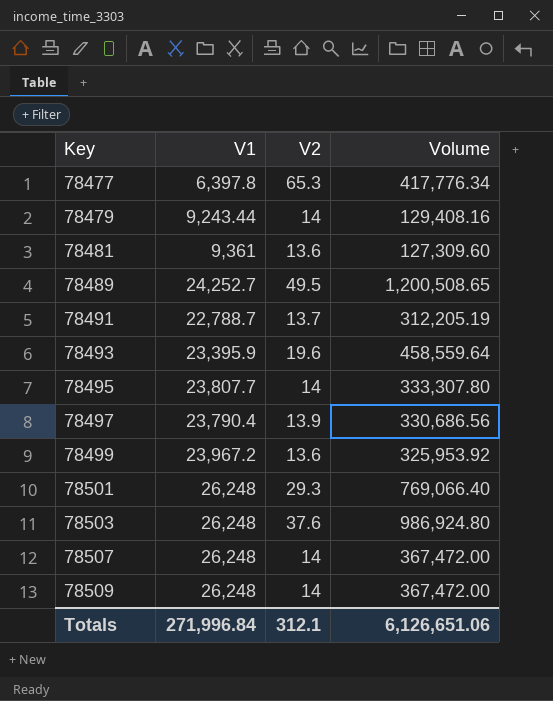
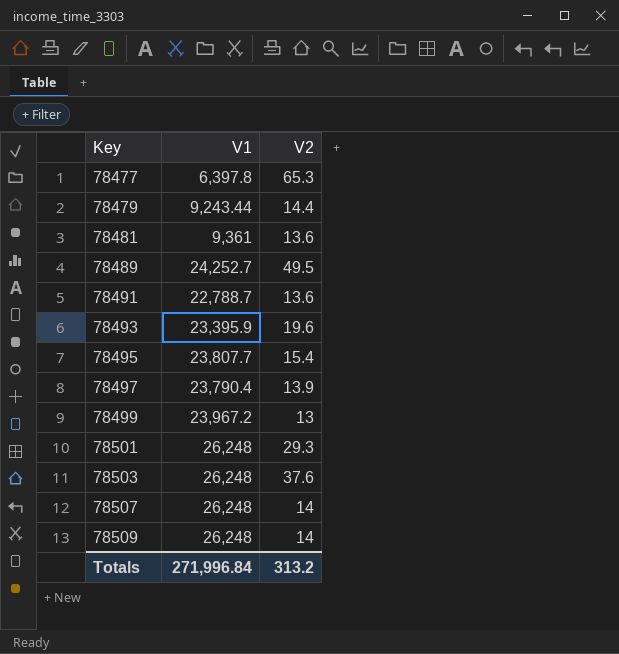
column Volume | formula: [V1] * [V2] -> none
78479 | V2: 14 -> 14.4
78491 | V2: 13.7 -> 13.6
78495 | V2: 14 -> 15.4
78499 | V2: 13.6 -> 13
Totals | V2: 312.1 -> 313.2

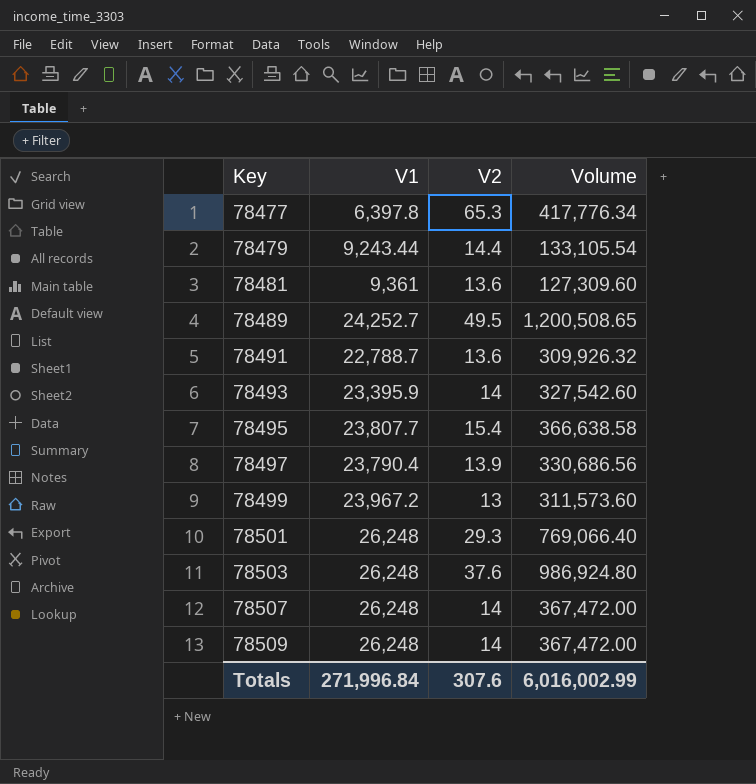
column Volume | formula: none -> [V1] * [V2]
78493 | V2: 19.6 -> 14
Totals | V2: 313.2 -> 307.6

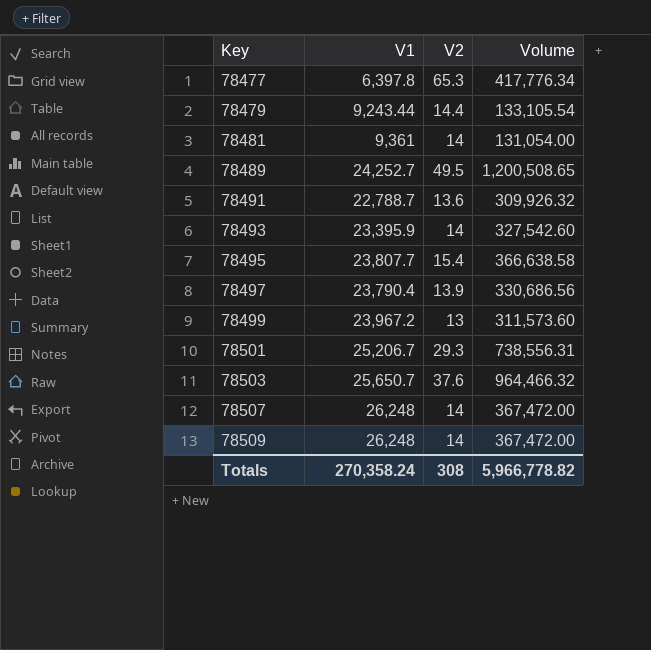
78481 | V2: 13.6 -> 14
78481 | Volume: 127,309.60 -> 131,054.00
78501 | V1: 26,248 -> 25,206.7
78501 | Volume: 769,066.40 -> 738,556.31
78503 | V1: 26,248 -> 25,650.7
78503 | Volume: 986,924.80 -> 964,466.32
Totals | V1: 271,996.84 -> 270,358.24
Totals | V2: 307.6 -> 308
Totals | Volume: 6,016,002.99 -> 5,966,778.82

